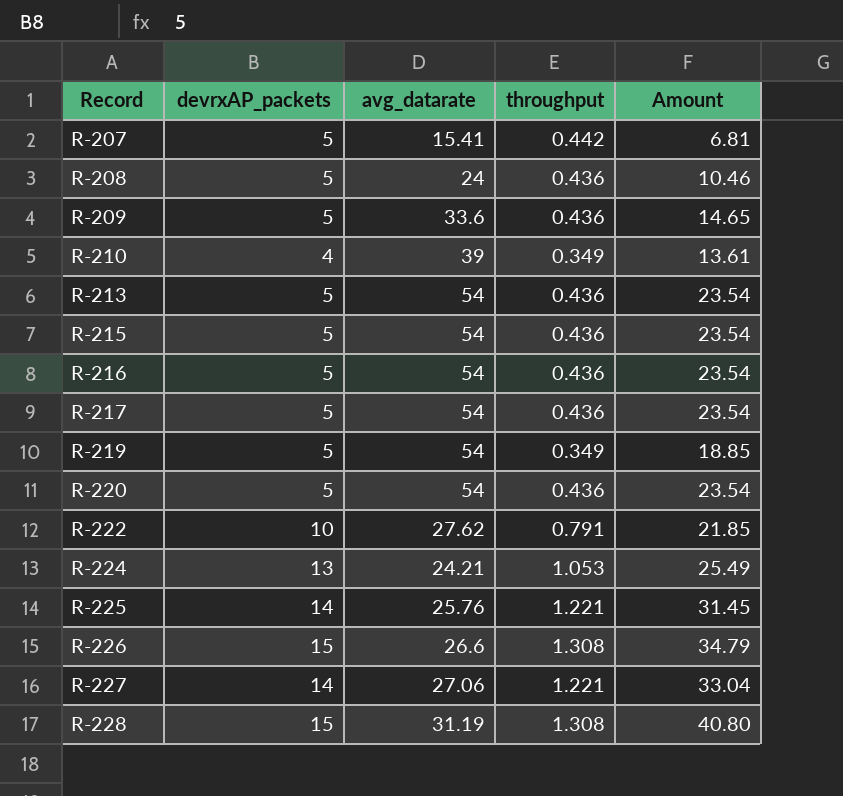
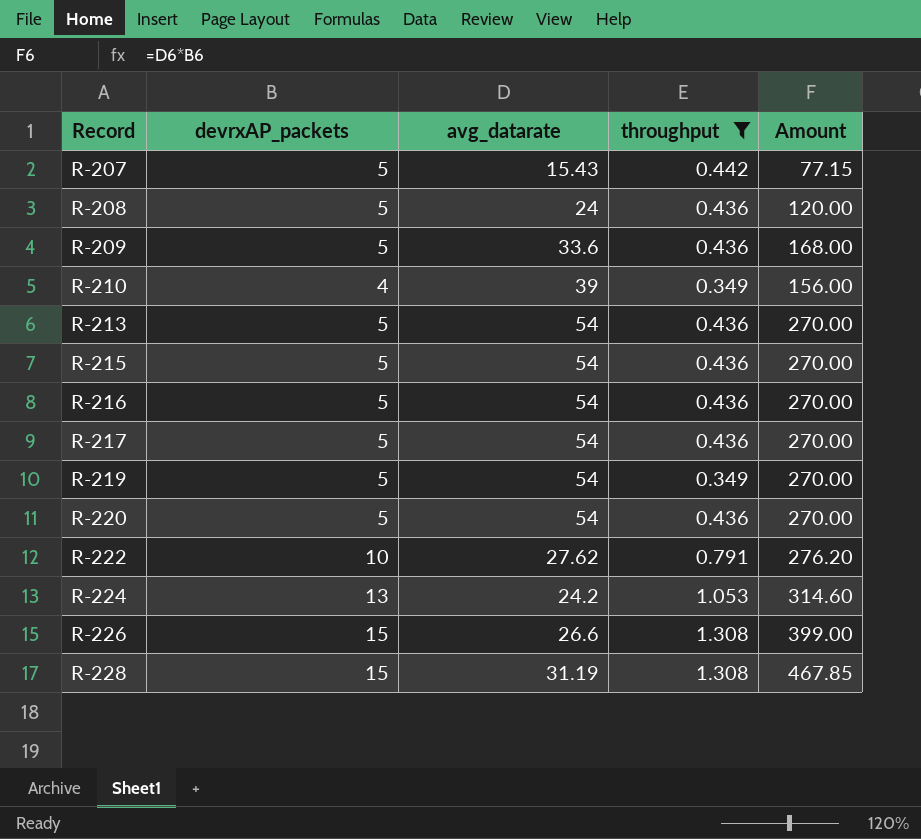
filter: none -> throughput != 1.221
column Amount | formula: [avg_datarate] * [throughput] -> [devrxAP_packets] * [avg_datarate]
R-207 | avg_datarate: 15.41 -> 15.43
R-224 | avg_datarate: 24.21 -> 24.2

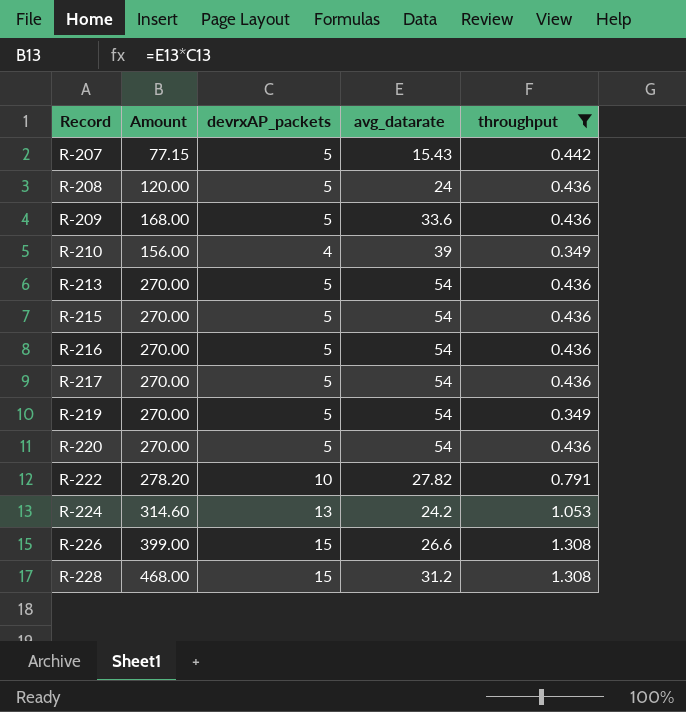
column Amount | position: 5 -> 2
R-222 | Amount: 276.20 -> 278.20
R-222 | avg_datarate: 27.62 -> 27.82
R-228 | Amount: 467.85 -> 468.00
R-228 | avg_datarate: 31.19 -> 31.2

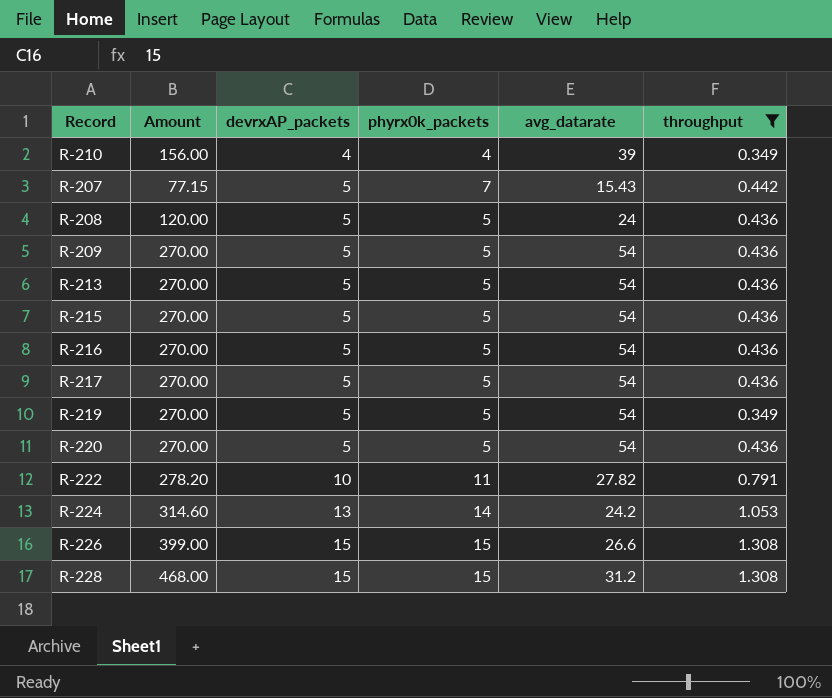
row order: Record ascending -> devrxAP_packets ascending
column phyrx0k_packets | position: none -> 4
R-209 | Amount: 168.00 -> 270.00
R-209 | avg_datarate: 33.6 -> 54

